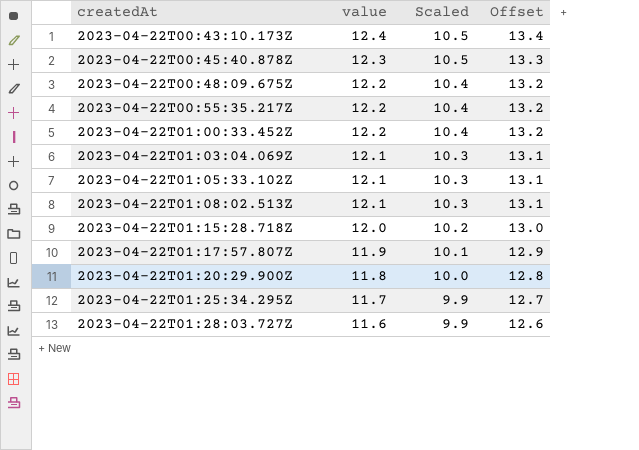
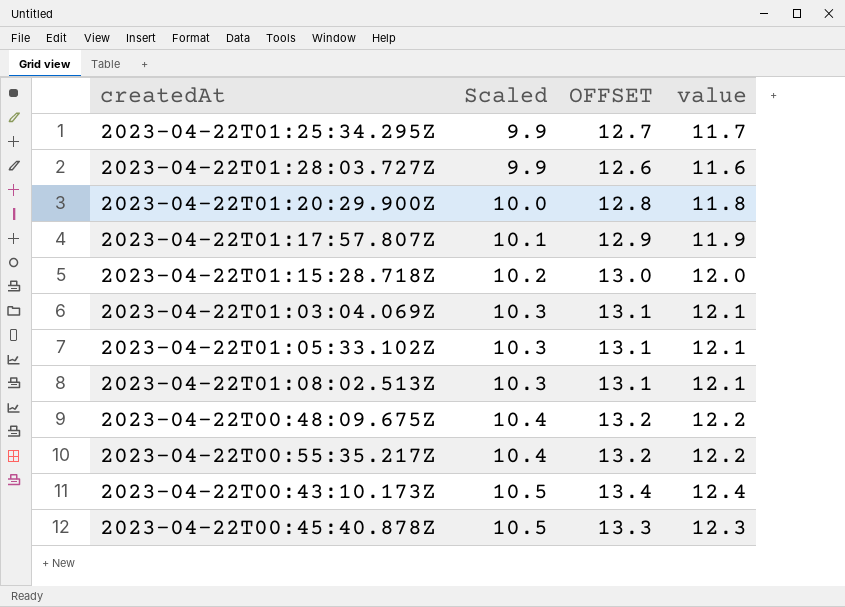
row order: createdAt ascending -> Scaled ascending
column name: Offset -> OFFSET
column value | position: 2 -> 4
row 2023-04-22T01:00:33.452Z: 12.2 | 10.4 | 13.2 -> none

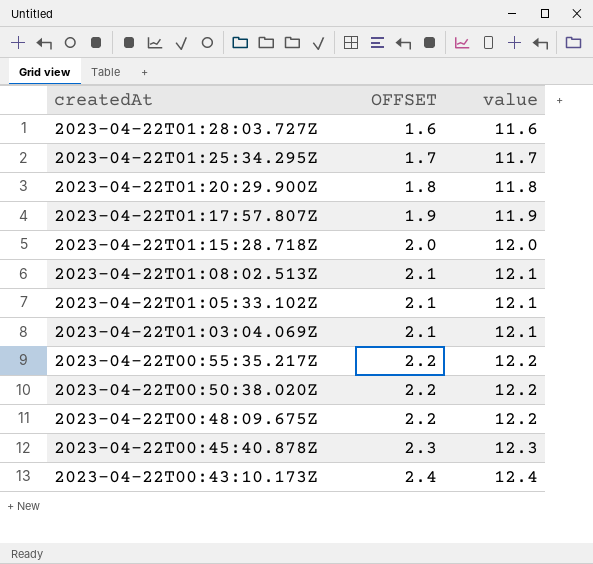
row order: Scaled ascending -> createdAt descending
column Scaled | formula: [value] * 0.85 -> none
column OFFSET | formula: [value] + 1 -> [value] - 10
row 2023-04-22T00:50:38.020Z: none -> 2.2 | 12.2

